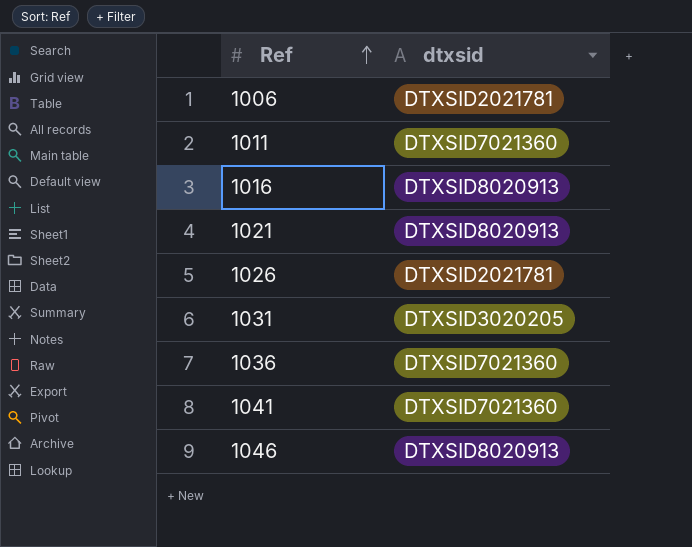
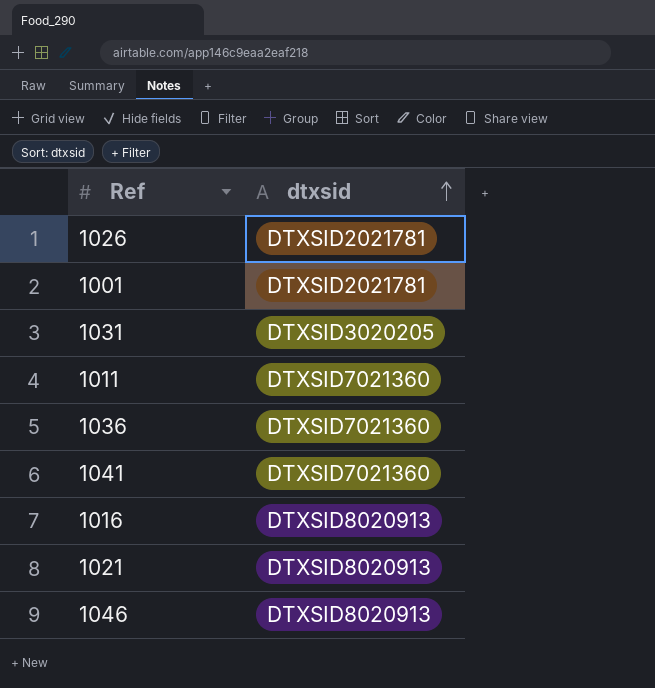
row order: Ref ascending -> dtxsid ascending
row 1006: DTXSID2021781 -> none
row 1001: none -> DTXSID2021781

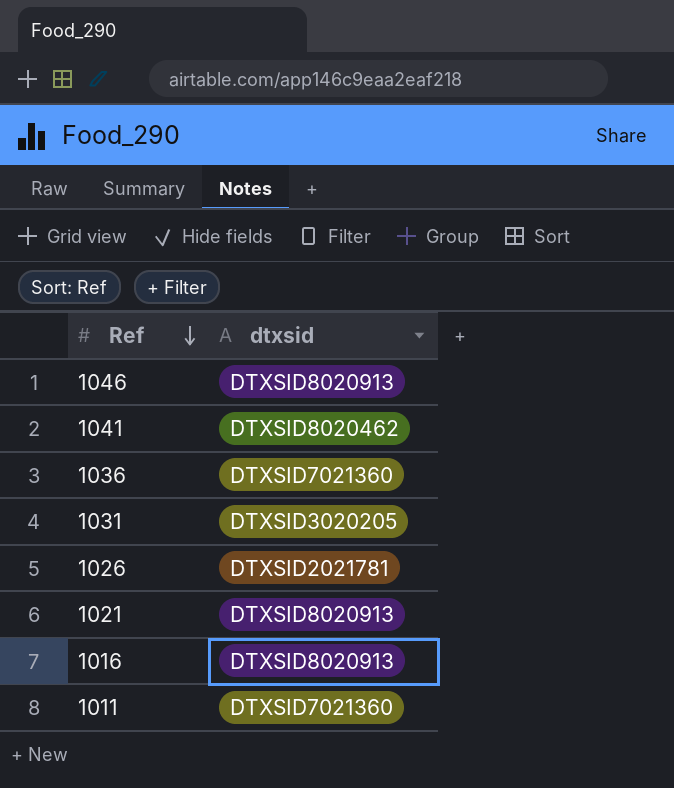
row order: dtxsid ascending -> Ref descending
row 1001: DTXSID2021781 -> none
1041 | dtxsid: DTXSID7021360 -> DTXSID8020462

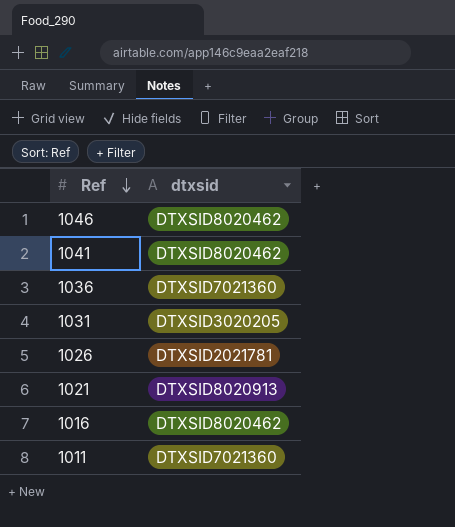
1046 | dtxsid: DTXSID8020913 -> DTXSID8020462
1016 | dtxsid: DTXSID8020913 -> DTXSID8020462

